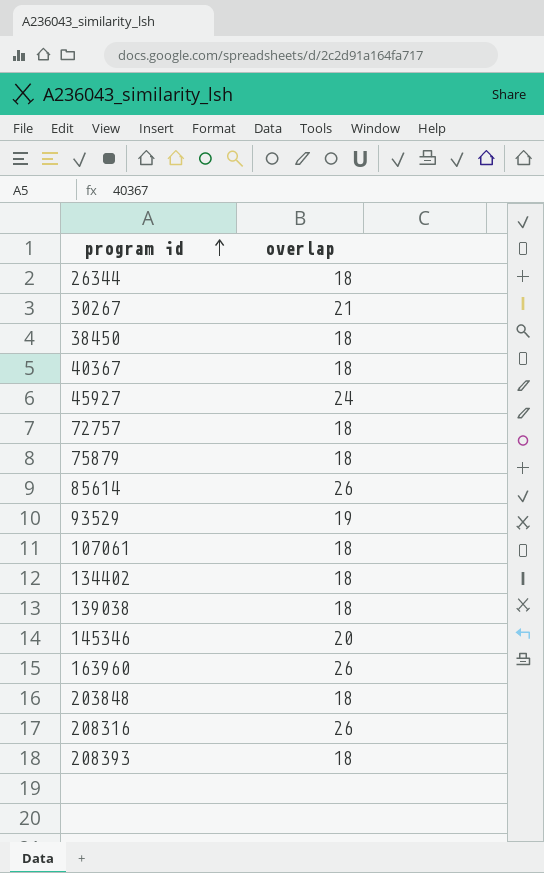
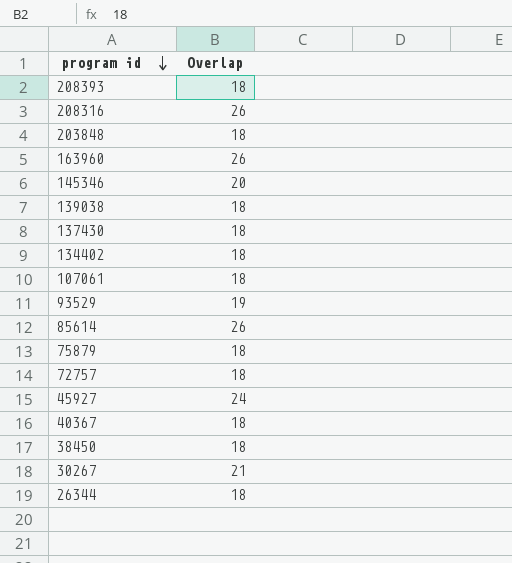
row order: program id ascending -> program id descending
column name: overlap -> Overlap
row 137430: none -> 18

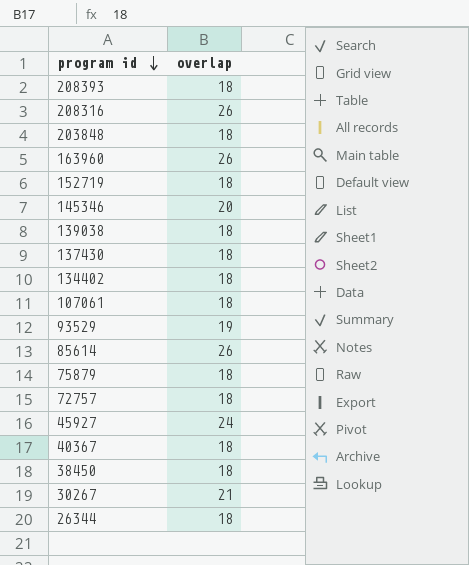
column name: Overlap -> overlap
row 152719: none -> 18

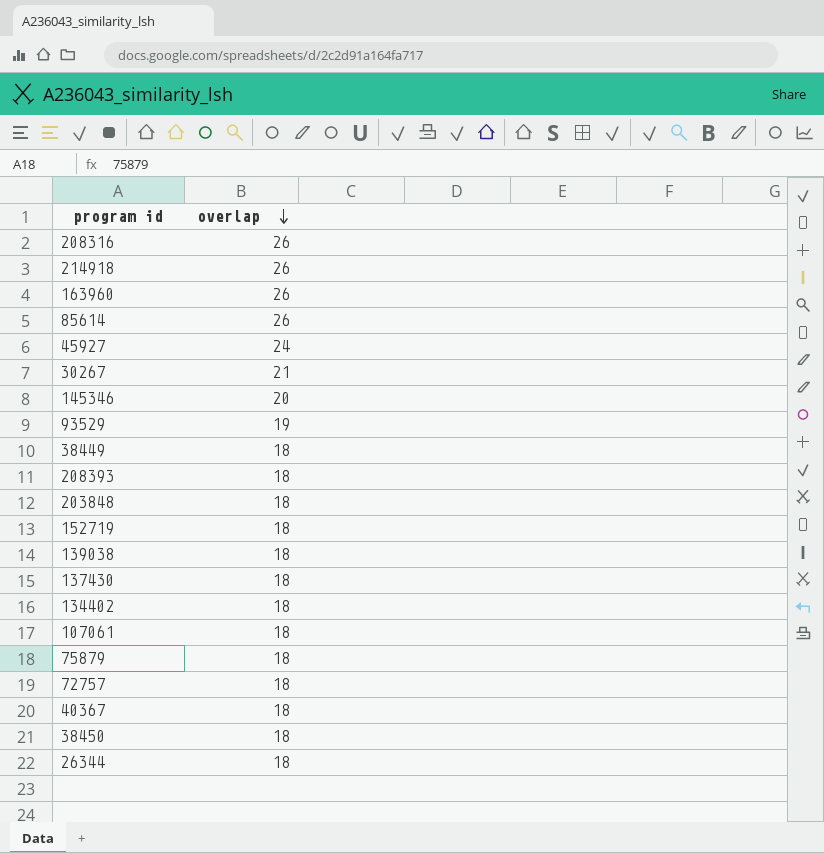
row order: program id descending -> overlap descending
row 214918: none -> 26
row 38449: none -> 18

